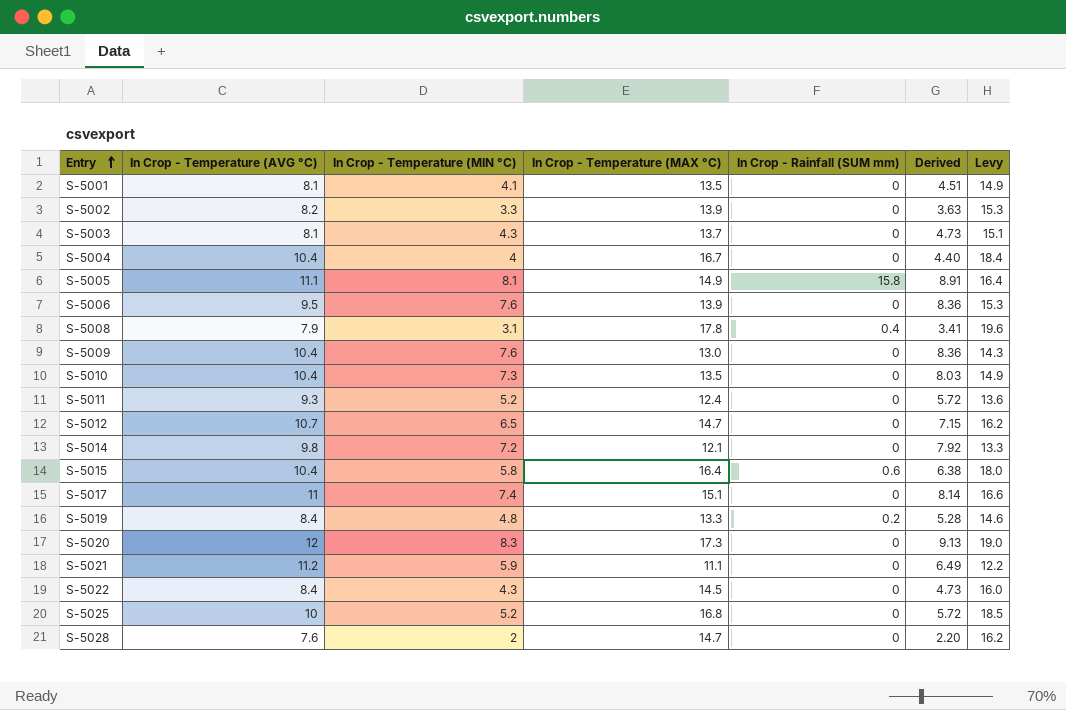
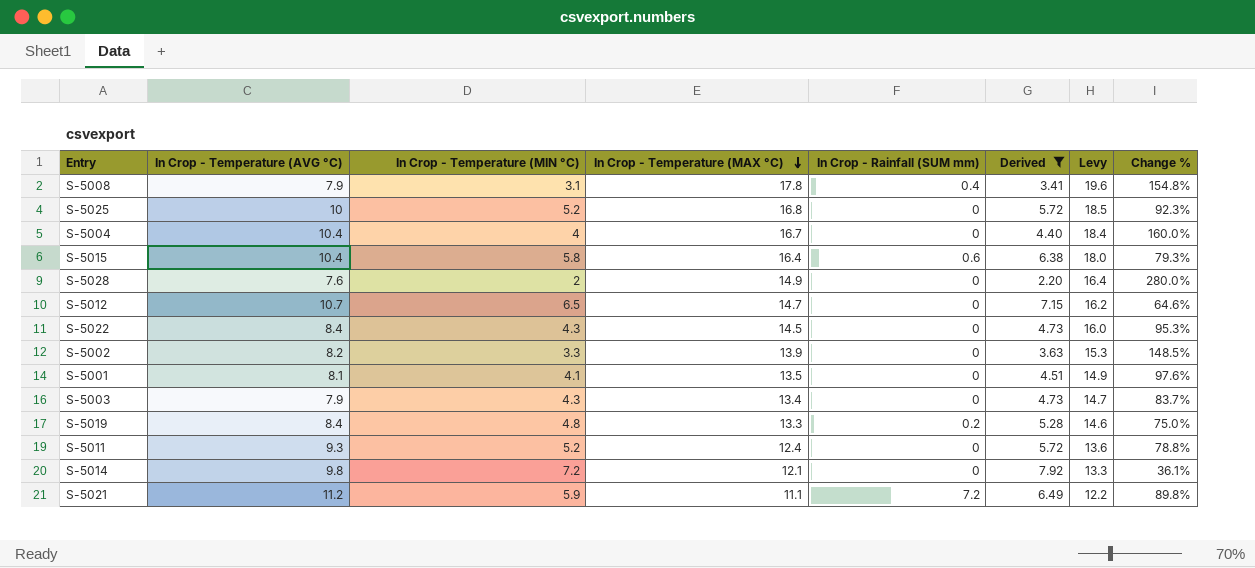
filter: none -> Derived <= 7.92
row order: Entry ascending -> In Crop - Temperature (MAX °C) descending
column Change % | formula: none -> ([In Crop - Temperature (AVG °C)] - [In Crop - Temperature (MIN °C)]) / [In Crop - Temperature (MIN °C)]
S-5028 | In Crop - Temperature (MAX °C): 14.7 -> 14.9
S-5028 | Levy: 16.2 -> 16.4
S-5003 | In Crop - Temperature (AVG °C): 8.1 -> 7.9
S-5003 | In Crop - Temperature (MAX °C): 13.7 -> 13.4
S-5003 | Levy: 15.1 -> 14.7
S-5021 | In Crop - Rainfall (SUM mm): 0 -> 7.2

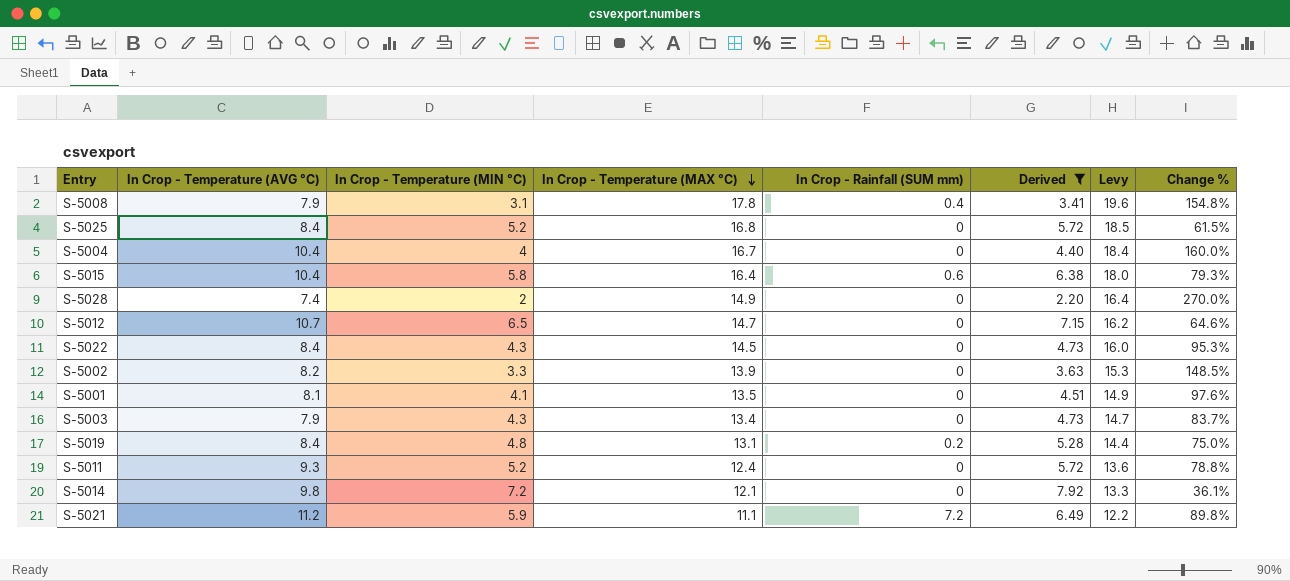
S-5025 | In Crop - Temperature (AVG °C): 10 -> 8.4
S-5025 | Change %: 92.3% -> 61.5%
S-5028 | In Crop - Temperature (AVG °C): 7.6 -> 7.4
S-5028 | Change %: 280.0% -> 270.0%
S-5019 | In Crop - Temperature (MAX °C): 13.3 -> 13.1
S-5019 | Levy: 14.6 -> 14.4

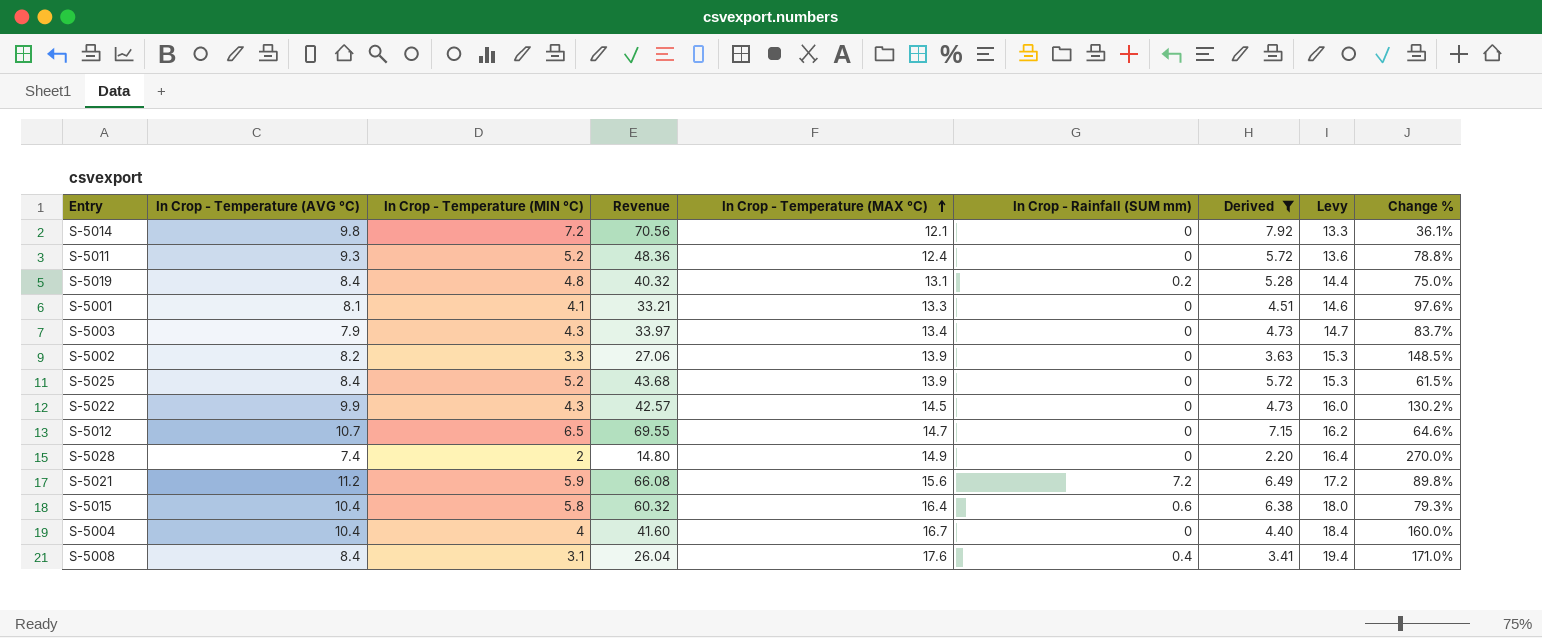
row order: In Crop - Temperature (MAX °C) descending -> In Crop - Temperature (MAX °C) ascending
column Revenue | formula: none -> [In Crop - Temperature (AVG °C)] * [In Crop - Temperature (MIN °C)]
S-5001 | In Crop - Temperature (MAX °C): 13.5 -> 13.3
S-5001 | Levy: 14.9 -> 14.6
S-5025 | In Crop - Temperature (MAX °C): 16.8 -> 13.9
S-5025 | Levy: 18.5 -> 15.3
S-5022 | In Crop - Temperature (AVG °C): 8.4 -> 9.9
S-5022 | Change %: 95.3% -> 130.2%
S-5021 | In Crop - Temperature (MAX °C): 11.1 -> 15.6
S-5021 | Levy: 12.2 -> 17.2
S-5008 | In Crop - Temperature (AVG °C): 7.9 -> 8.4
S-5008 | In Crop - Temperature (MAX °C): 17.8 -> 17.6
S-5008 | Levy: 19.6 -> 19.4
S-5008 | Change %: 154.8% -> 171.0%

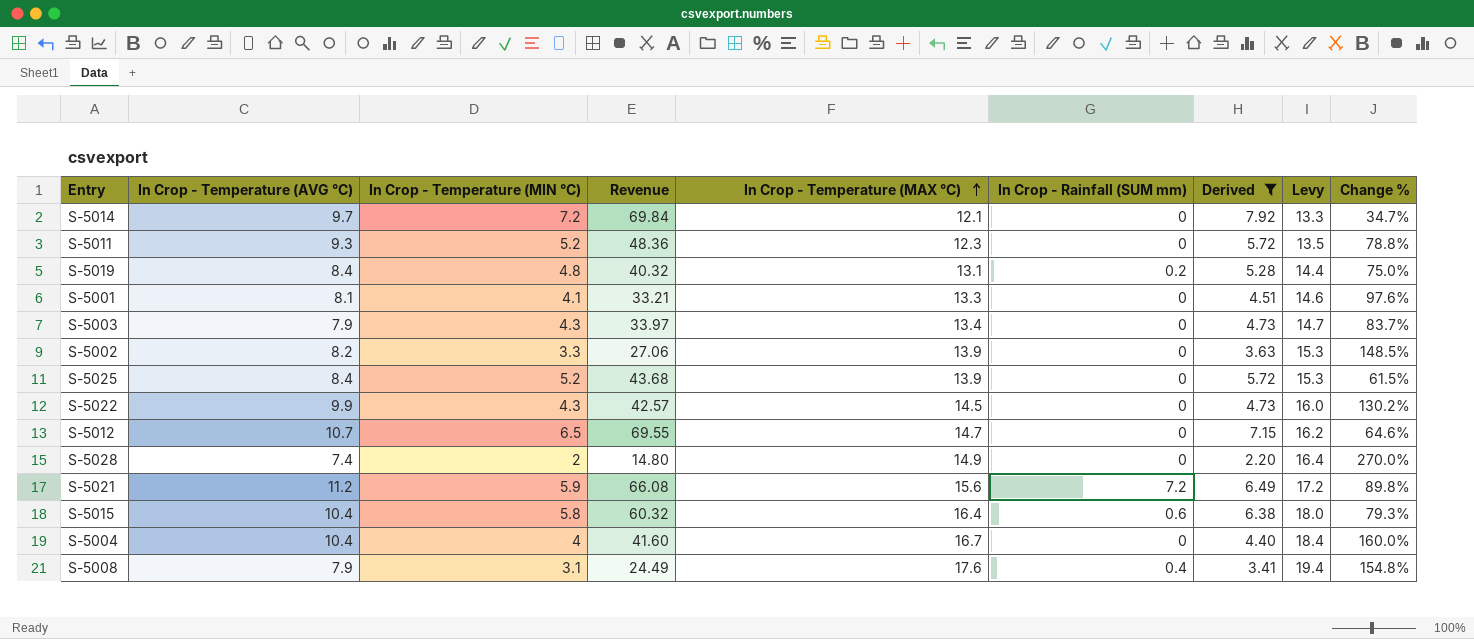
S-5014 | In Crop - Temperature (AVG °C): 9.8 -> 9.7
S-5014 | Revenue: 70.56 -> 69.84
S-5014 | Change %: 36.1% -> 34.7%
S-5011 | In Crop - Temperature (MAX °C): 12.4 -> 12.3
S-5011 | Levy: 13.6 -> 13.5
S-5008 | In Crop - Temperature (AVG °C): 8.4 -> 7.9
S-5008 | Revenue: 26.04 -> 24.49
S-5008 | Change %: 171.0% -> 154.8%

